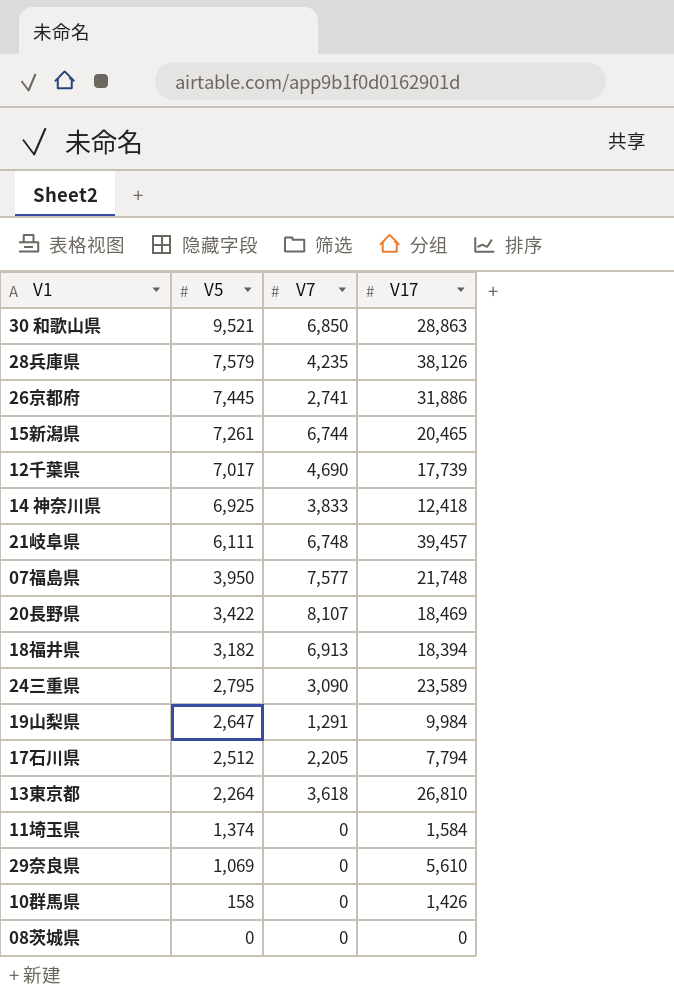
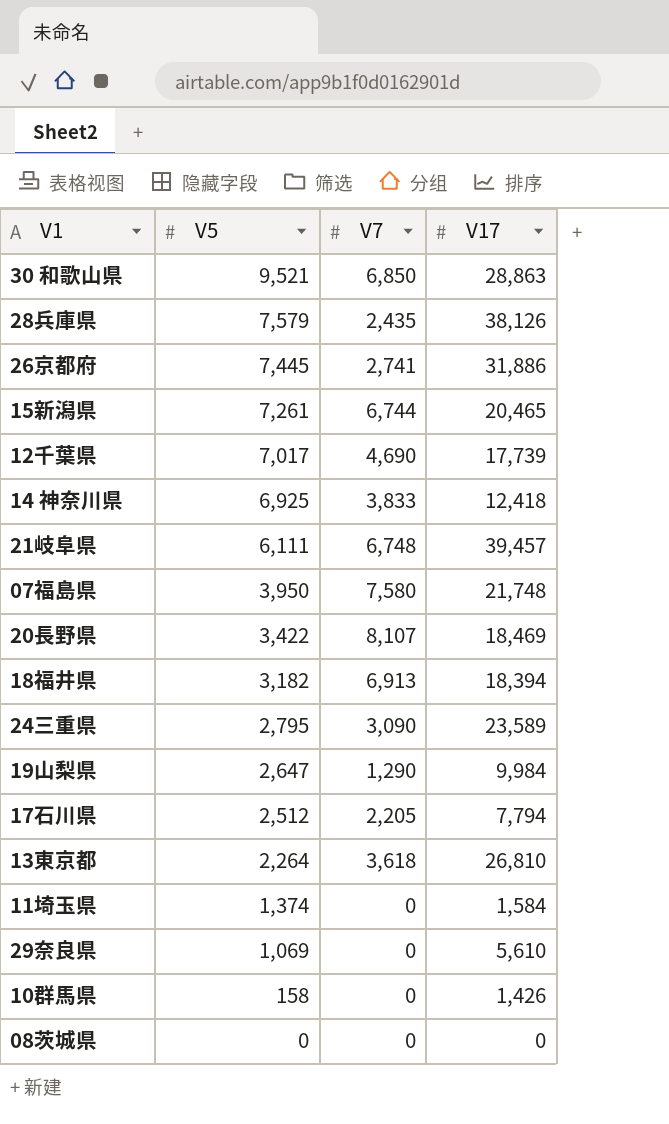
28兵庫県 | V7: 4,235 -> 2,435
07福島県 | V7: 7,577 -> 7,580
19山梨県 | V7: 1,291 -> 1,290

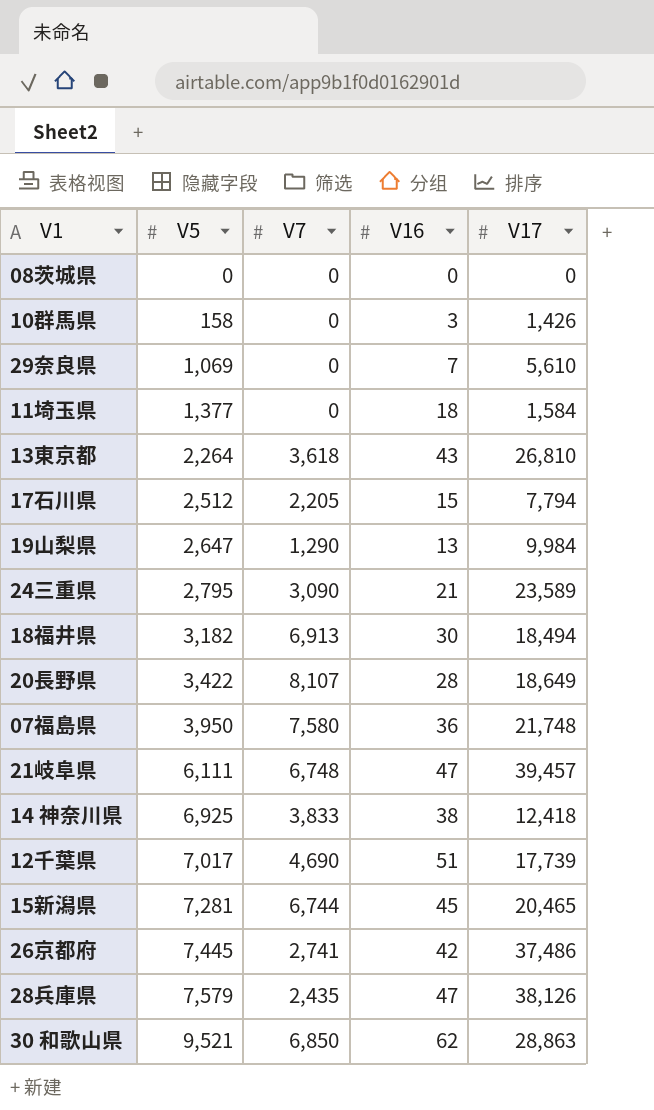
row order: V5 descending -> V5 ascending
column V16 | position: none -> 4
11埼玉県 | V5: 1,374 -> 1,377
18福井県 | V17: 18,394 -> 18,494
20長野県 | V17: 18,469 -> 18,649
15新潟県 | V5: 7,261 -> 7,281
26京都府 | V17: 31,886 -> 37,486

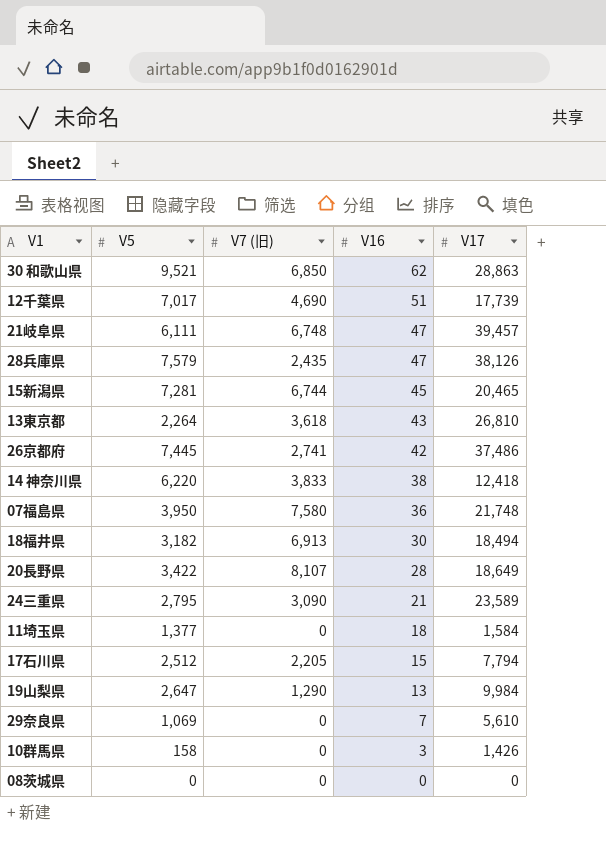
row order: V5 ascending -> V16 descending
column name: V7 -> V7 (旧)
14 神奈川県 | V5: 6,925 -> 6,220

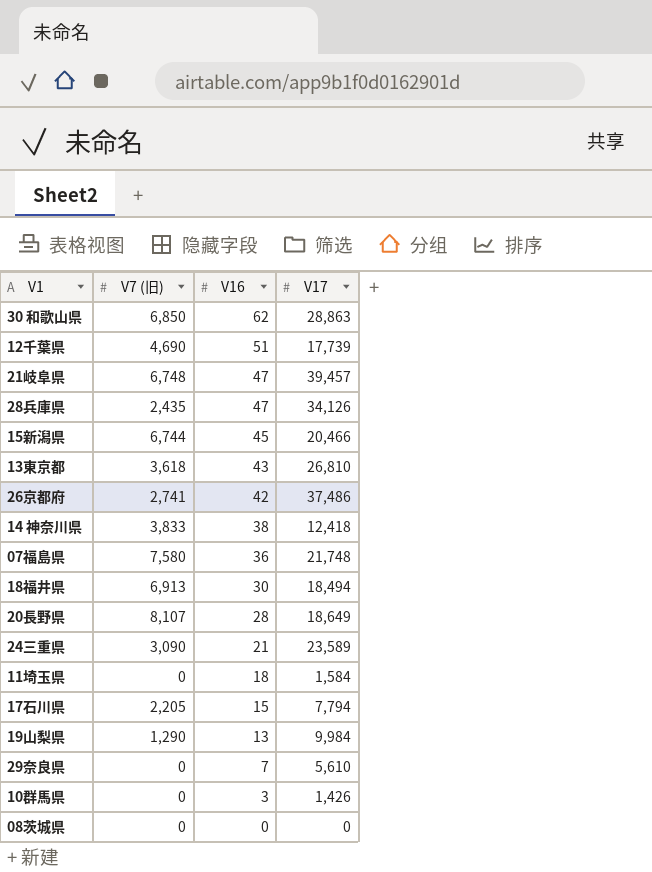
column V5 | position: 2 -> none
28兵庫県 | V17: 38,126 -> 34,126
15新潟県 | V17: 20,465 -> 20,466

